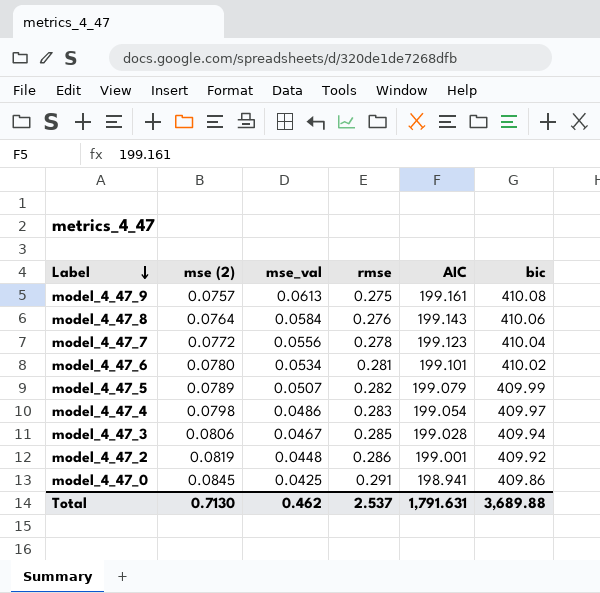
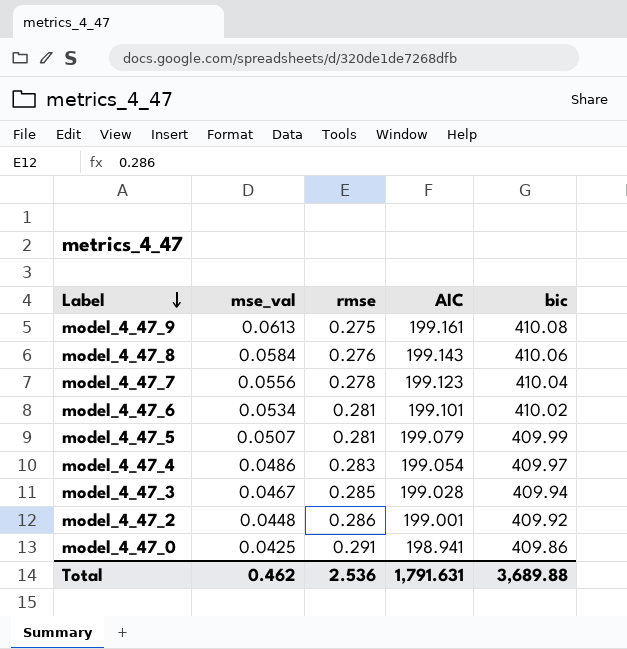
column mse (2) | position: 2 -> none
model_4_47_5 | rmse: 0.282 -> 0.281
Total | rmse: 2.537 -> 2.536

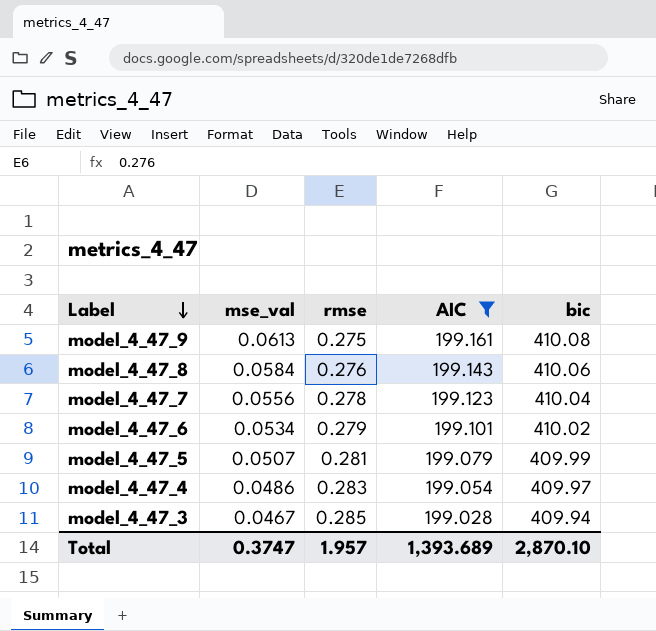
filter: none -> AIC >= 199.028
model_4_47_6 | rmse: 0.281 -> 0.279
Total | mse_val: 0.462 -> 0.3747
Total | rmse: 2.536 -> 1.957
Total | AIC: 1,791.631 -> 1,393.689
Total | bic: 3,689.88 -> 2,870.10

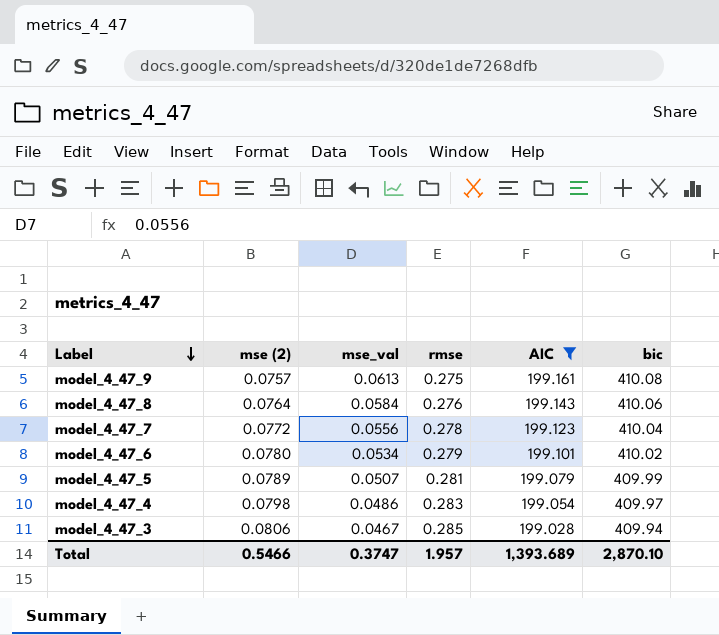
column mse (2) | position: none -> 2

